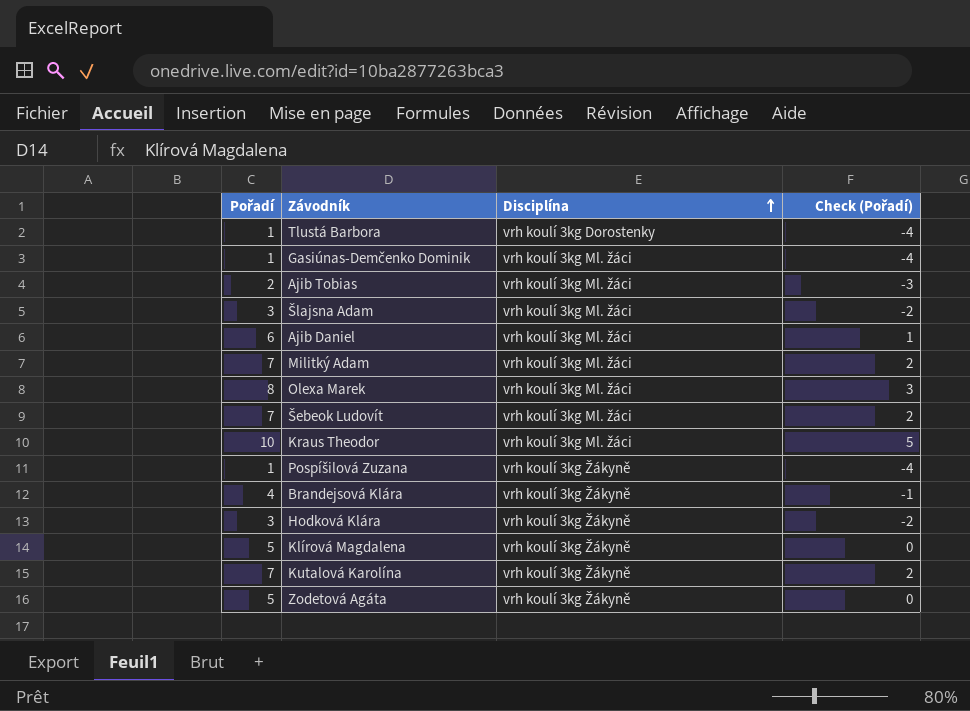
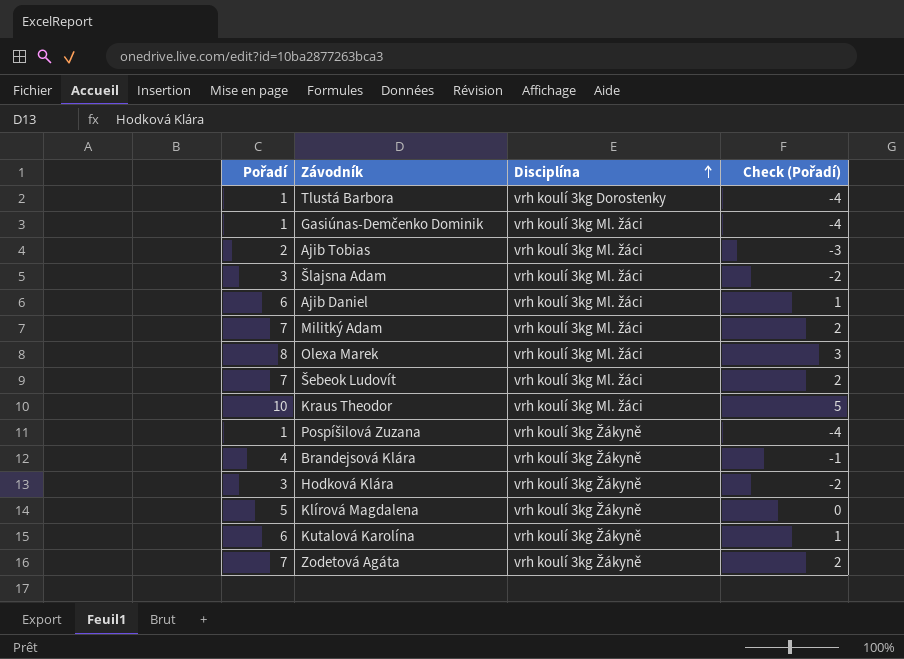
Kutalová Karolína | Pořadí: 7 -> 6
Kutalová Karolína | Check (Pořadí): 2 -> 1
Zodetová Agáta | Pořadí: 5 -> 7
Zodetová Agáta | Check (Pořadí): 0 -> 2

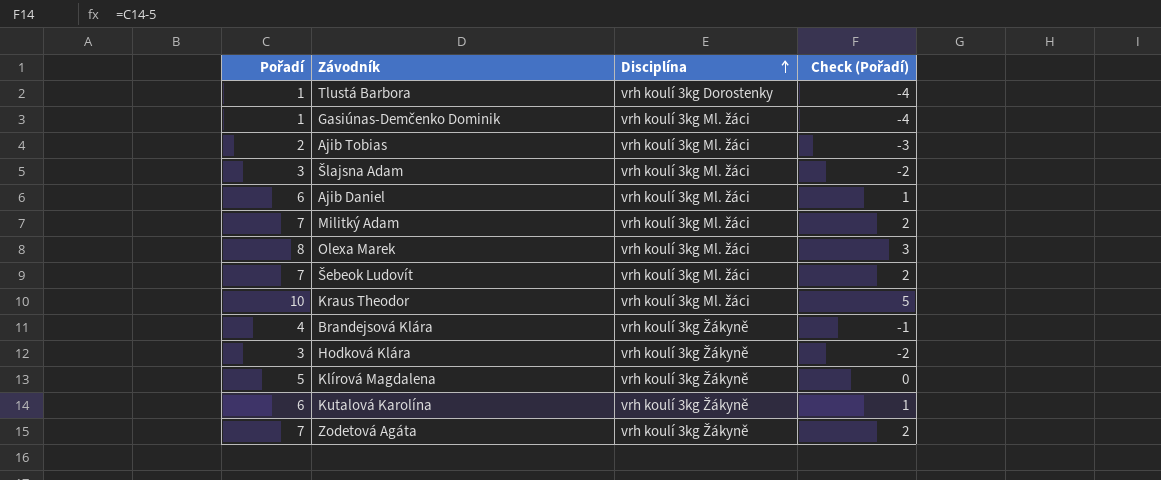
row Pospíšilová Zuzana: 1 | vrh koulí 3kg Žákyně | -4 -> none

